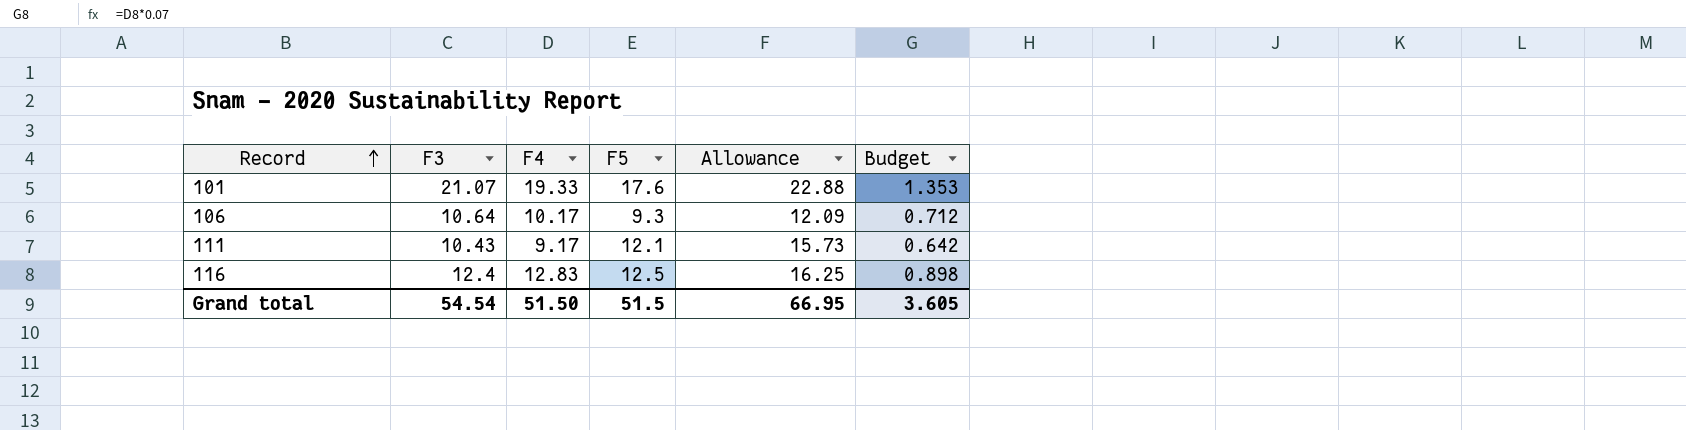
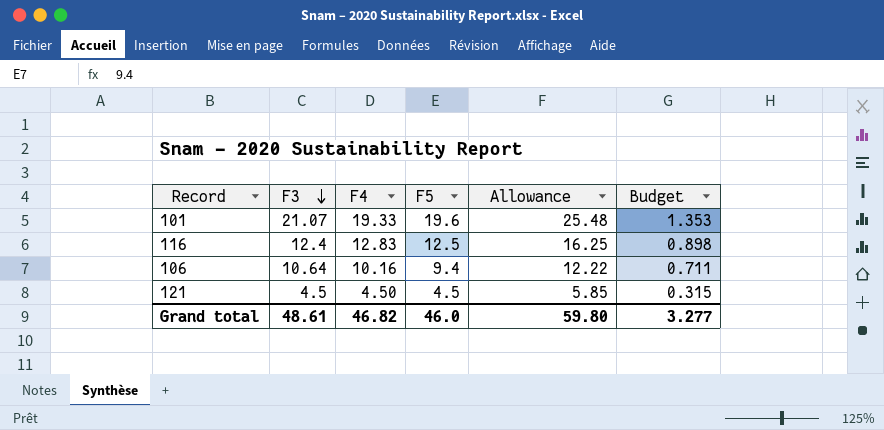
row order: Record ascending -> F3 descending
row 111: 10.43 | 9.17 | 12.1 | 15.73 | 0.642 -> none
101 | F5: 17.6 -> 19.6
101 | Allowance: 22.88 -> 25.48
106 | F4: 10.17 -> 10.16
106 | F5: 9.3 -> 9.4
106 | Allowance: 12.09 -> 12.22
106 | Budget: 0.712 -> 0.711
row 121: none -> 4.5 | 4.50 | 4.5 | 5.85 | 0.315
Grand total | F3: 54.54 -> 48.61
Grand total | F4: 51.50 -> 46.82
Grand total | F5: 51.5 -> 46.0
Grand total | Allowance: 66.95 -> 59.80
Grand total | Budget: 3.605 -> 3.277

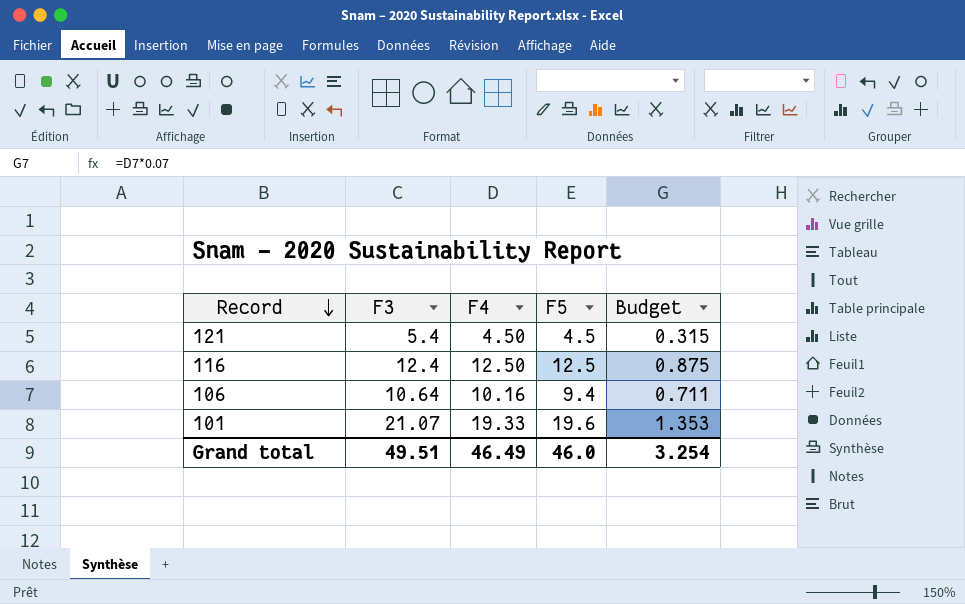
row order: F3 descending -> Record descending
column Allowance | formula: [F5] * 1.3 -> none
121 | F3: 4.5 -> 5.4
116 | F4: 12.83 -> 12.50
116 | Budget: 0.898 -> 0.875
Grand total | F3: 48.61 -> 49.51
Grand total | F4: 46.82 -> 46.49
Grand total | Budget: 3.277 -> 3.254

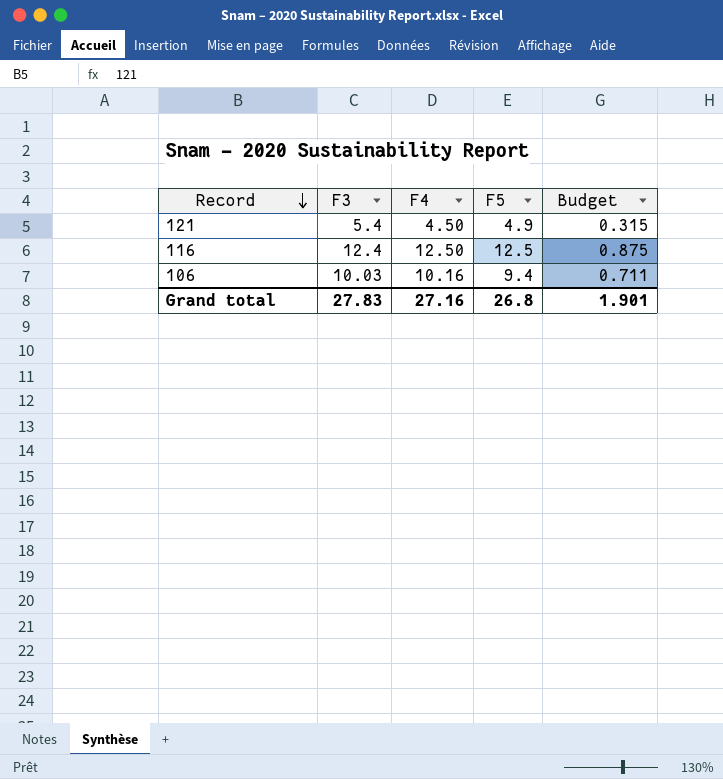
row 101: 21.07 | 19.33 | 19.6 | 1.353 -> none
121 | F5: 4.5 -> 4.9
106 | F3: 10.64 -> 10.03
Grand total | F3: 49.51 -> 27.83
Grand total | F4: 46.49 -> 27.16
Grand total | F5: 46.0 -> 26.8
Grand total | Budget: 3.254 -> 1.901

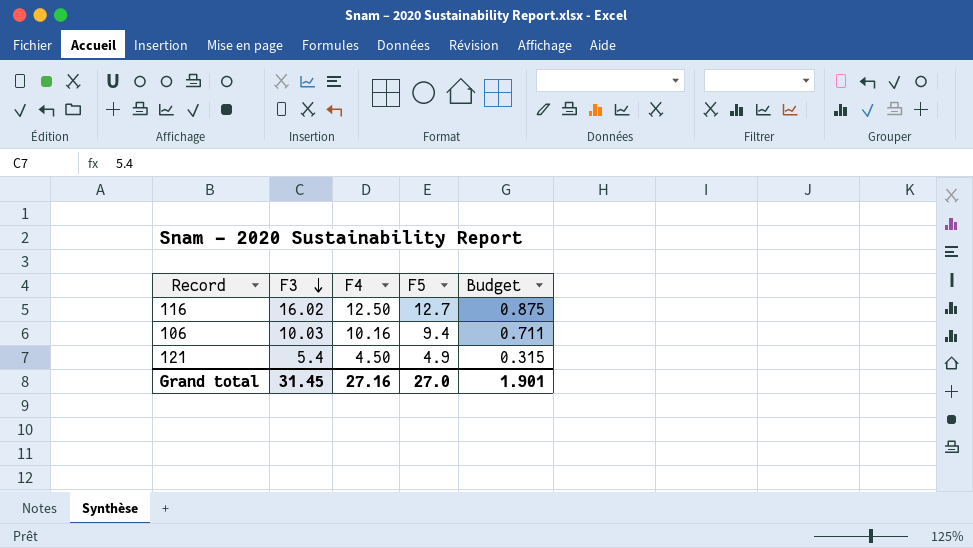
row order: Record descending -> F3 descending
116 | F3: 12.4 -> 16.02
116 | F5: 12.5 -> 12.7
Grand total | F3: 27.83 -> 31.45
Grand total | F5: 26.8 -> 27.0

